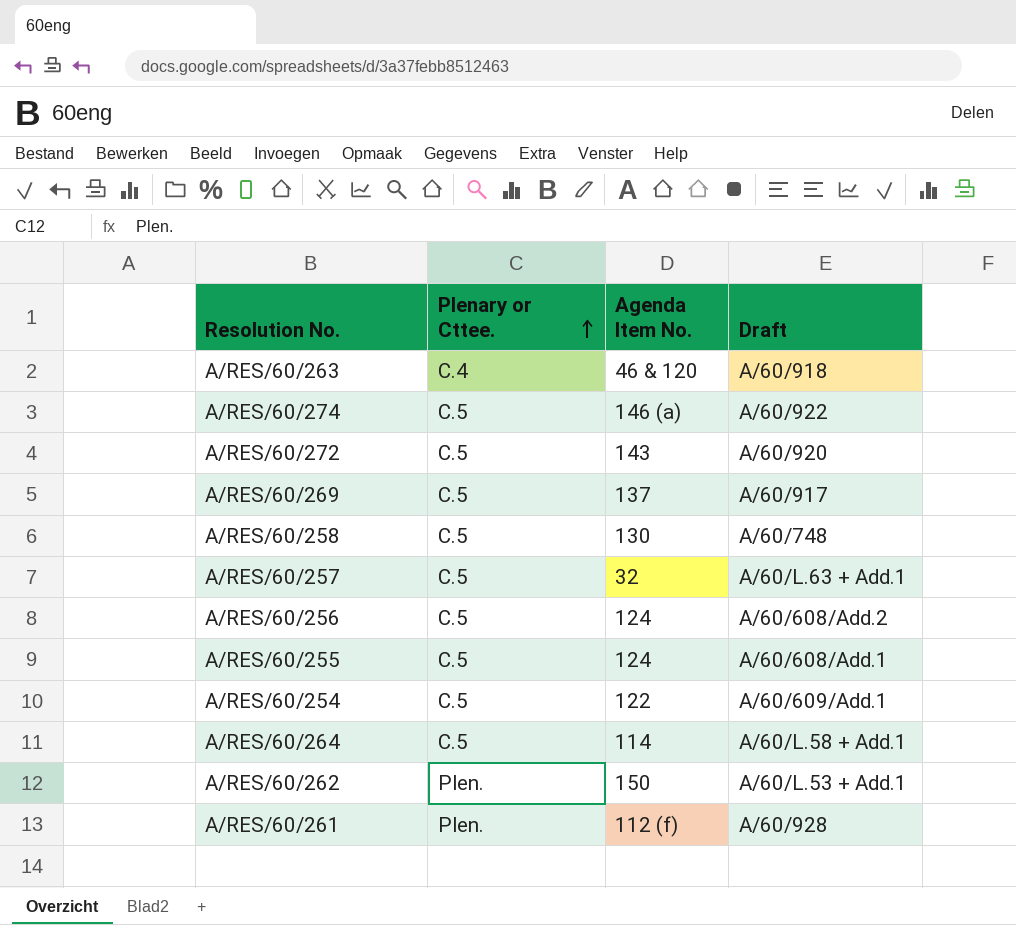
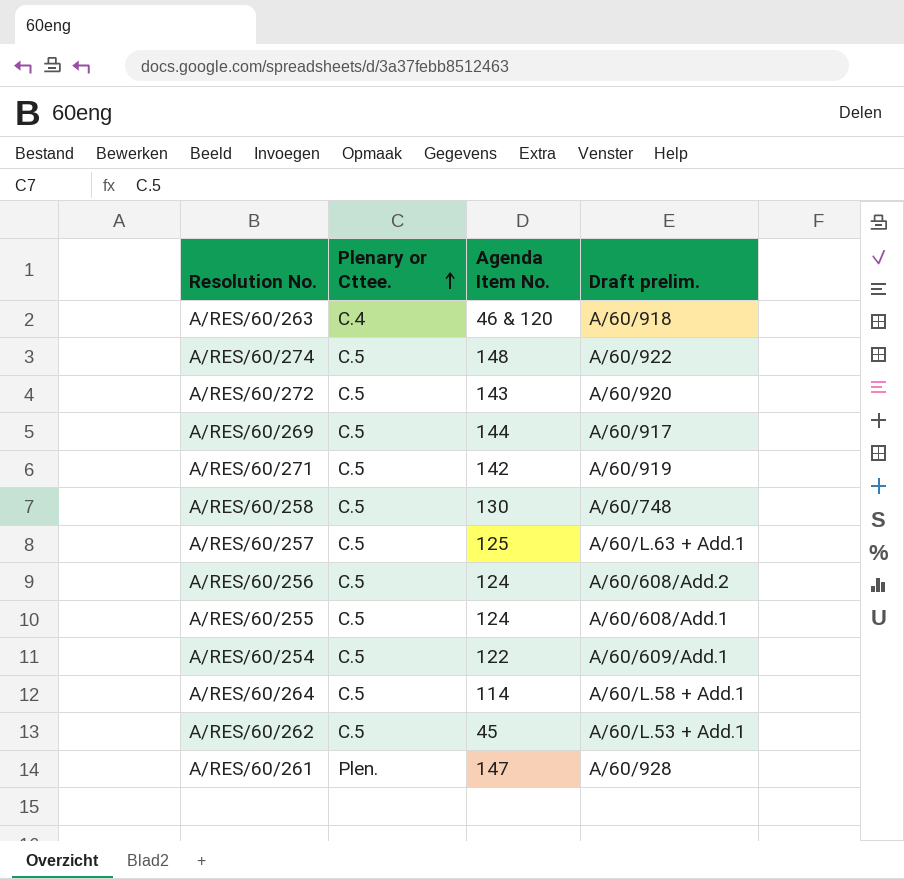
column name: Draft -> Draft prelim.
A/RES/60/274 | Agenda Item No.: 146 (a) -> 148
A/RES/60/269 | Agenda Item No.: 137 -> 144
row A/RES/60/271: none -> C.5 | 142 | A/60/919
A/RES/60/257 | Agenda Item No.: 32 -> 125
A/RES/60/262 | Plenary or Cttee.: Plen. -> C.5
A/RES/60/262 | Agenda Item No.: 150 -> 45
A/RES/60/261 | Agenda Item No.: 112 (f) -> 147

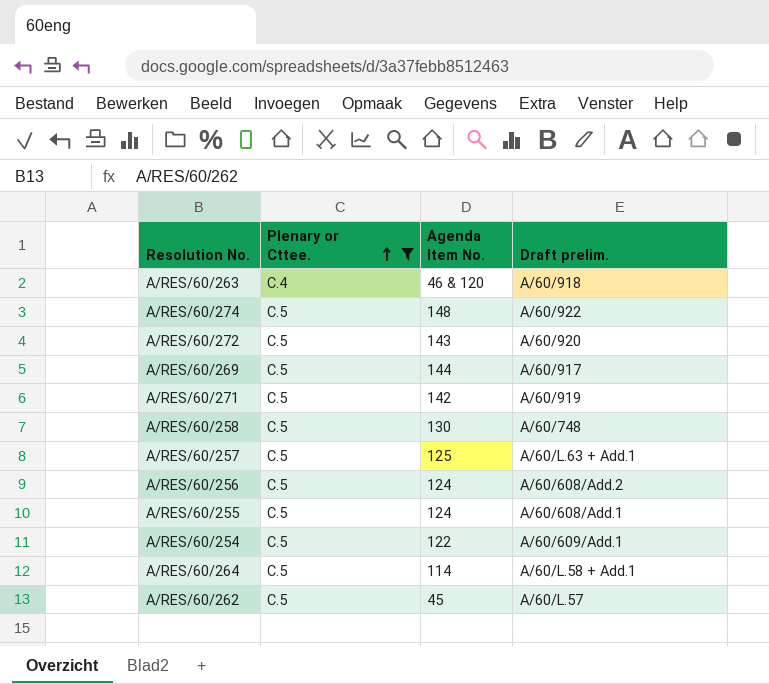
filter: none -> Plenary or Cttee. != Plen.
A/RES/60/262 | Draft prelim.: A/60/L.53 + Add.1 -> A/60/L.57

